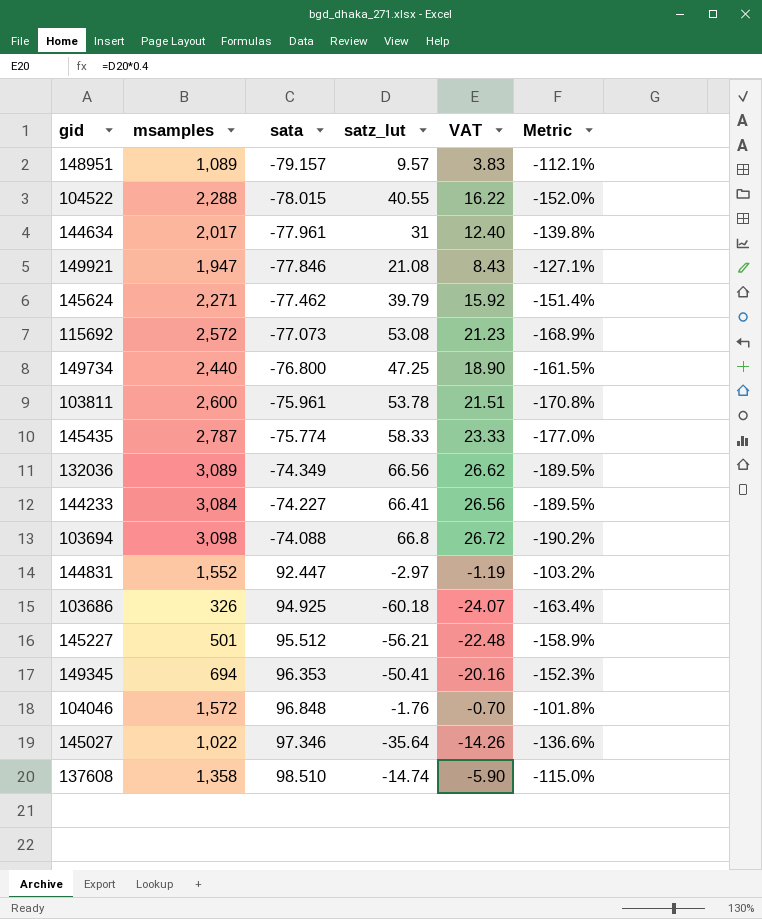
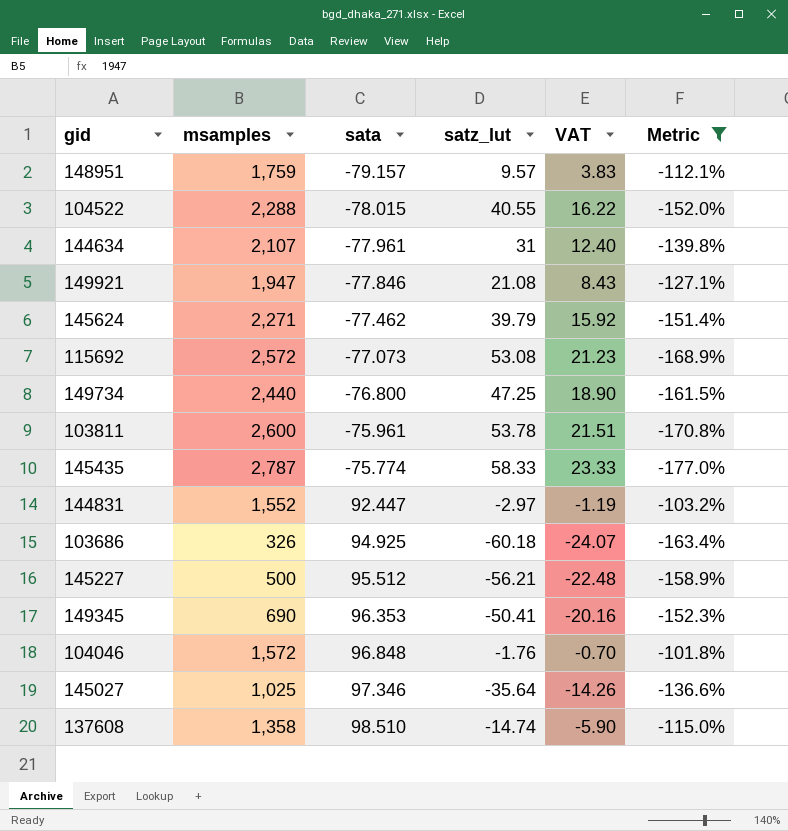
filter: none -> Metric >= -177.0%
148951 | msamples: 1,089 -> 1,759
144634 | msamples: 2,017 -> 2,107
145227 | msamples: 501 -> 500
149345 | msamples: 694 -> 690
145027 | msamples: 1,022 -> 1,025

